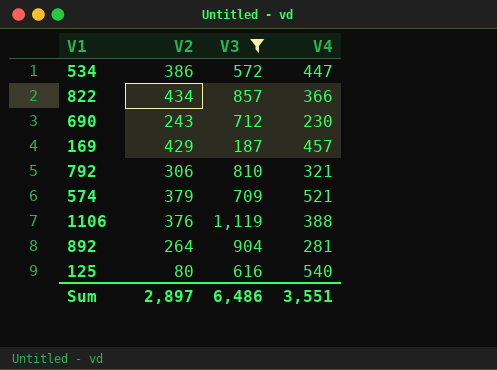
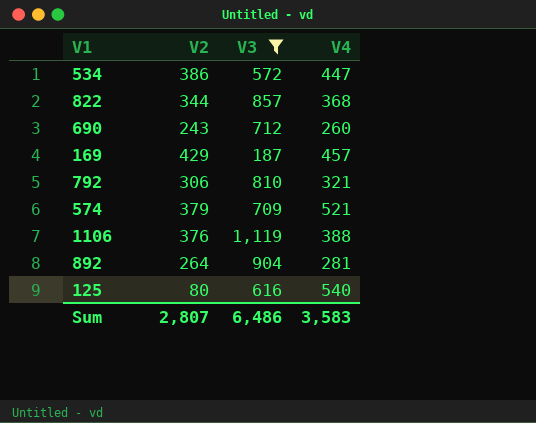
822 | V2: 434 -> 344
822 | V4: 366 -> 368
690 | V4: 230 -> 260
Sum | V2: 2,897 -> 2,807
Sum | V4: 3,551 -> 3,583

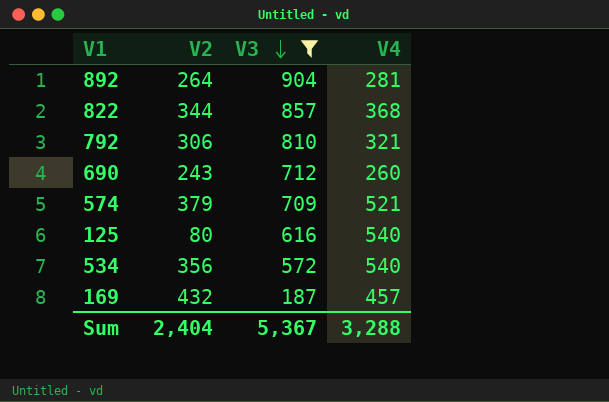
row order: none -> V3 descending
row 1106: 376 | 1,119 | 388 -> none
534 | V2: 386 -> 356
534 | V4: 447 -> 540
169 | V2: 429 -> 432
Sum | V2: 2,807 -> 2,404
Sum | V3: 6,486 -> 5,367
Sum | V4: 3,583 -> 3,288

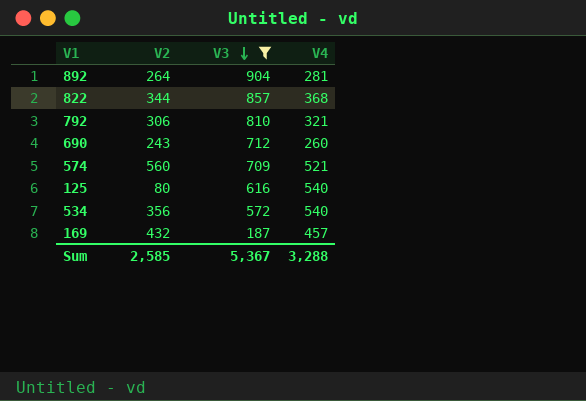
574 | V2: 379 -> 560
Sum | V2: 2,404 -> 2,585

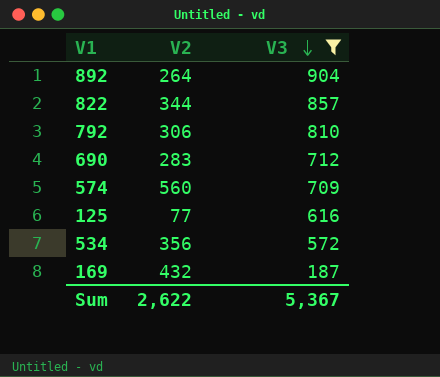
column V4 | position: 4 -> none
690 | V2: 243 -> 283
125 | V2: 80 -> 77
Sum | V2: 2,585 -> 2,622

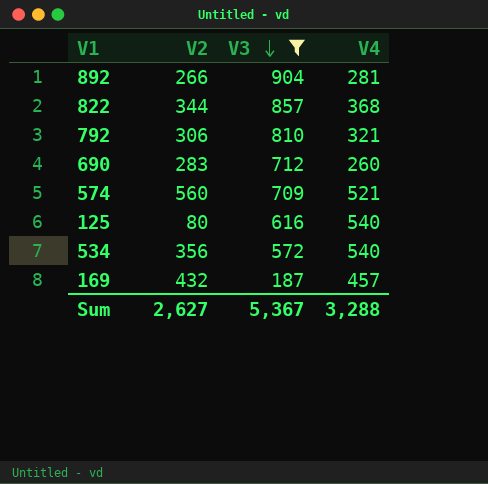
column V4 | position: none -> 4
892 | V2: 264 -> 266
125 | V2: 77 -> 80
Sum | V2: 2,622 -> 2,627

